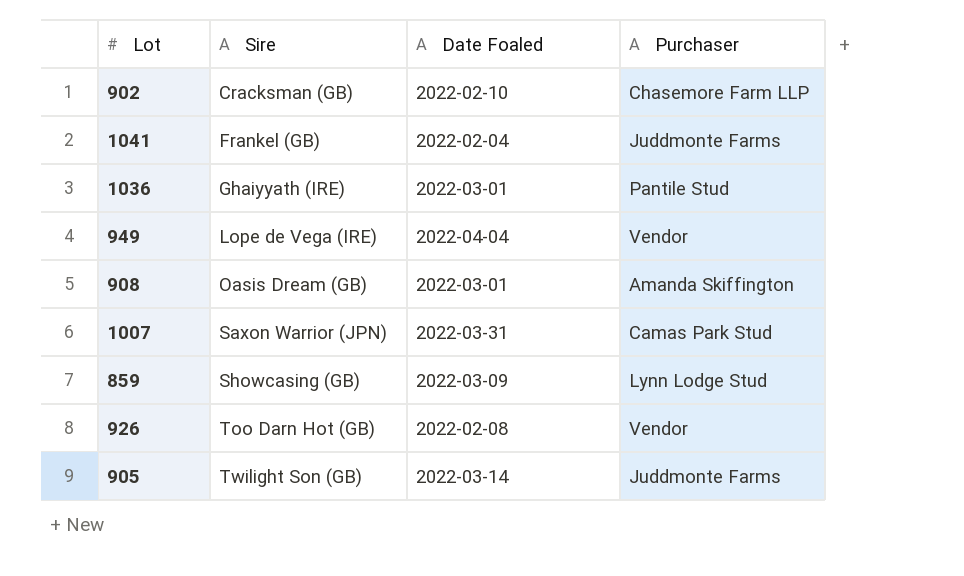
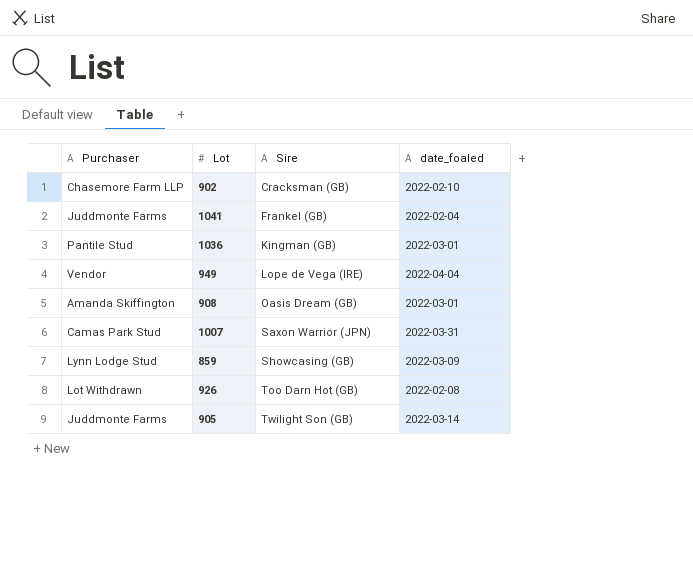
column Purchaser | position: 4 -> 1
column name: Date Foaled -> date_foaled
1036 | Sire: Ghaiyyath (IRE) -> Kingman (GB)
926 | Purchaser: Vendor -> Lot Withdrawn

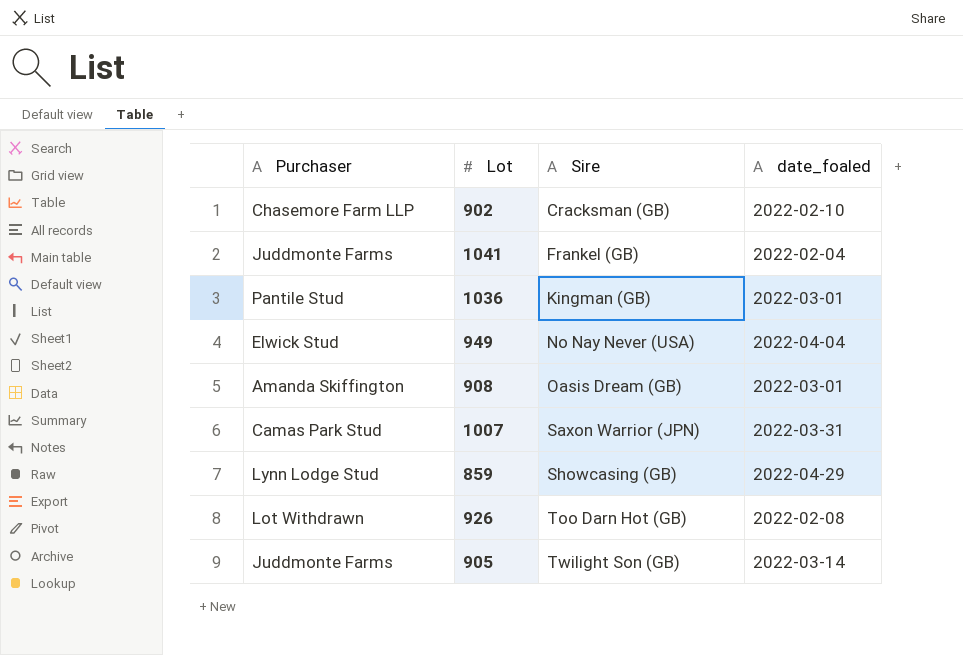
949 | Purchaser: Vendor -> Elwick Stud
949 | Sire: Lope de Vega (IRE) -> No Nay Never (USA)
859 | date_foaled: 2022-03-09 -> 2022-04-29

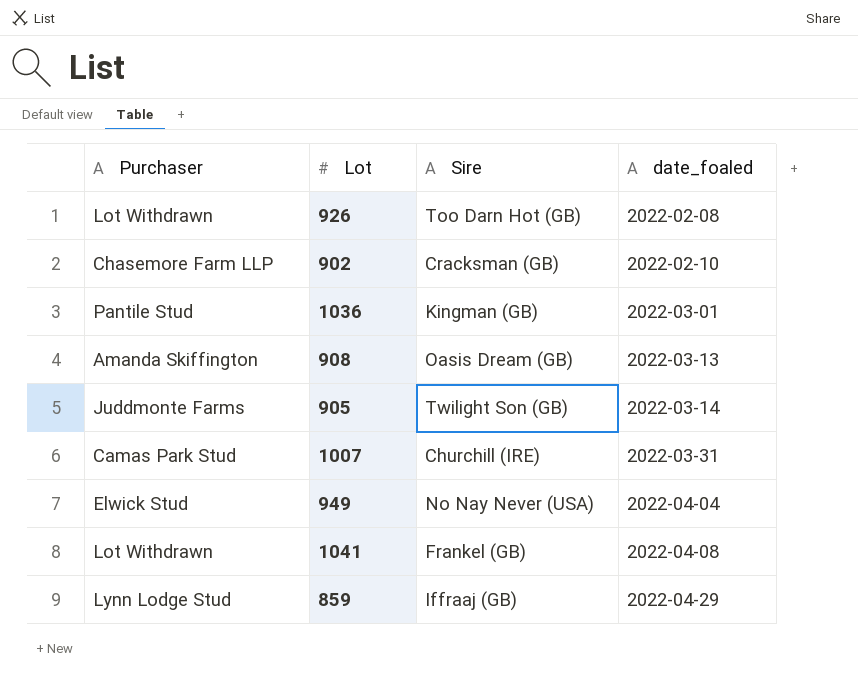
row order: Sire ascending -> date_foaled ascending
908 | date_foaled: 2022-03-01 -> 2022-03-13
1007 | Sire: Saxon Warrior (JPN) -> Churchill (IRE)
1041 | Purchaser: Juddmonte Farms -> Lot Withdrawn
1041 | date_foaled: 2022-02-04 -> 2022-04-08
859 | Sire: Showcasing (GB) -> Iffraaj (GB)

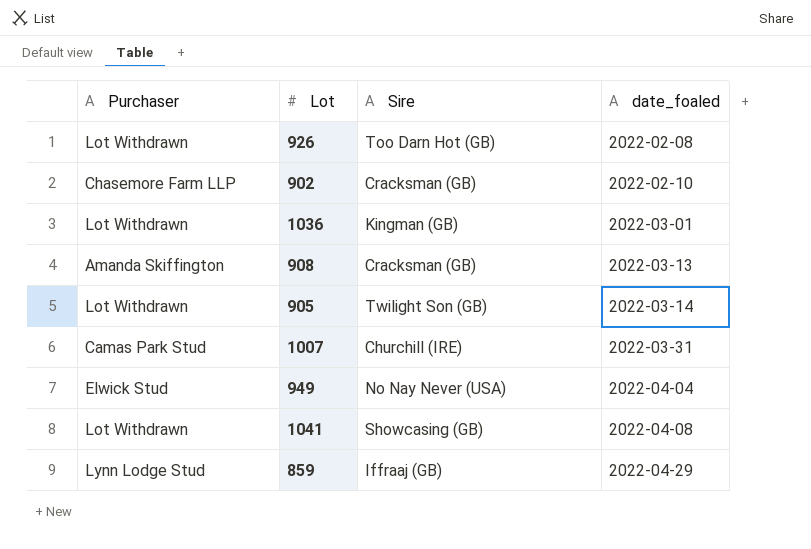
1036 | Purchaser: Pantile Stud -> Lot Withdrawn
908 | Sire: Oasis Dream (GB) -> Cracksman (GB)
905 | Purchaser: Juddmonte Farms -> Lot Withdrawn
1041 | Sire: Frankel (GB) -> Showcasing (GB)

